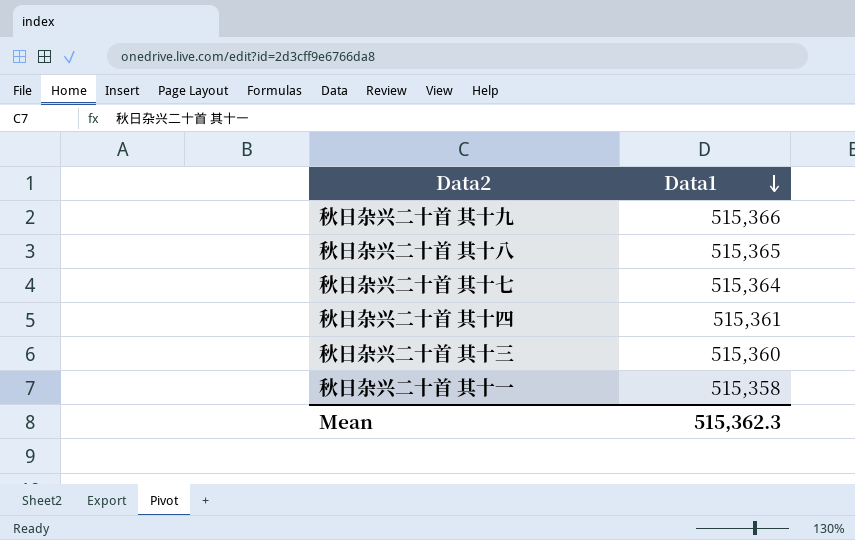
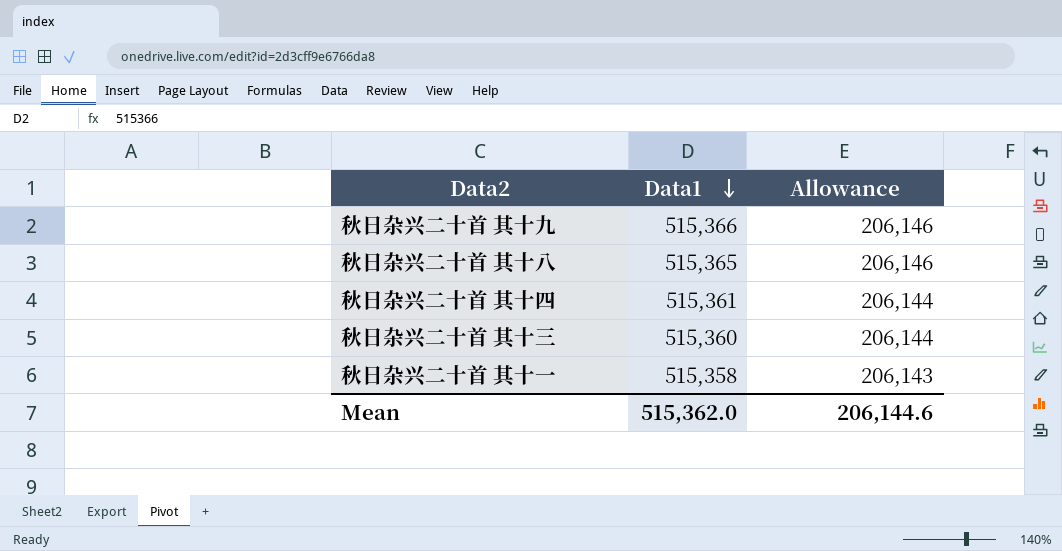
column Allowance | formula: none -> [Data1] * 0.4
row 秋日杂兴二十首 其十七: 515,364 -> none
Mean | Data1: 515,362.3 -> 515,362.0

